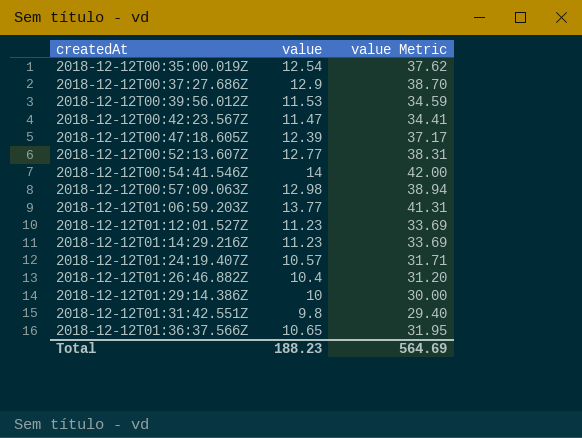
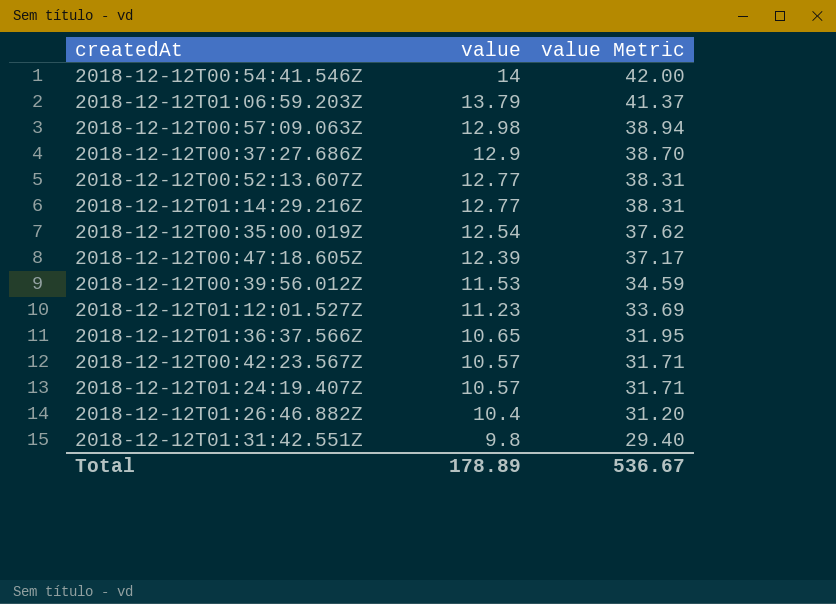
row order: createdAt ascending -> value descending
row 2018-12-12T01:29:14.386Z: 10 | 30.00 -> none
2018-12-12T01:06:59.203Z | value: 13.77 -> 13.79
2018-12-12T01:06:59.203Z | value Metric: 41.31 -> 41.37
2018-12-12T01:14:29.216Z | value: 11.23 -> 12.77
2018-12-12T01:14:29.216Z | value Metric: 33.69 -> 38.31
2018-12-12T00:42:23.567Z | value: 11.47 -> 10.57
2018-12-12T00:42:23.567Z | value Metric: 34.41 -> 31.71
Total | value: 188.23 -> 178.89
Total | value Metric: 564.69 -> 536.67

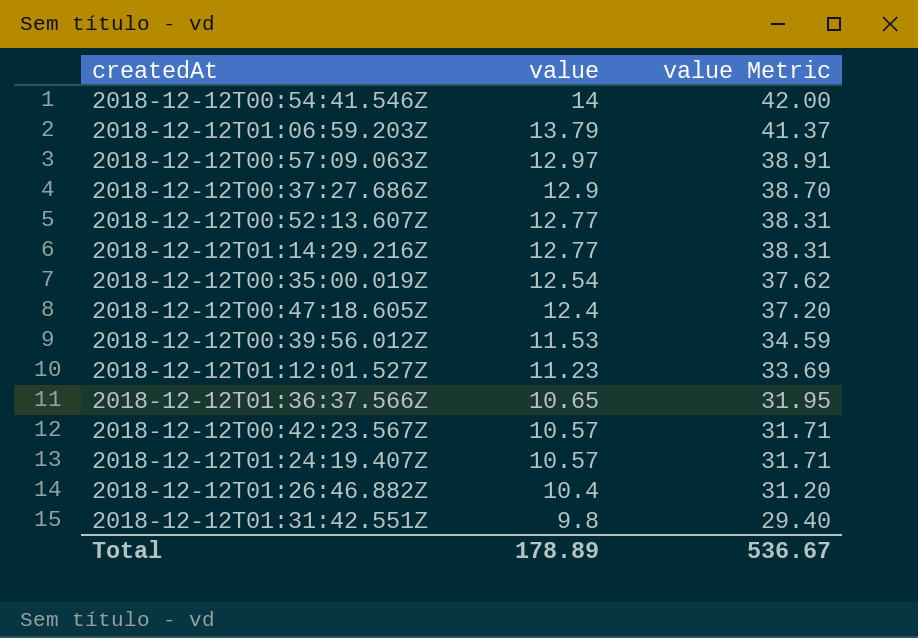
2018-12-12T00:57:09.063Z | value: 12.98 -> 12.97
2018-12-12T00:57:09.063Z | value Metric: 38.94 -> 38.91
2018-12-12T00:47:18.605Z | value: 12.39 -> 12.4
2018-12-12T00:47:18.605Z | value Metric: 37.17 -> 37.20

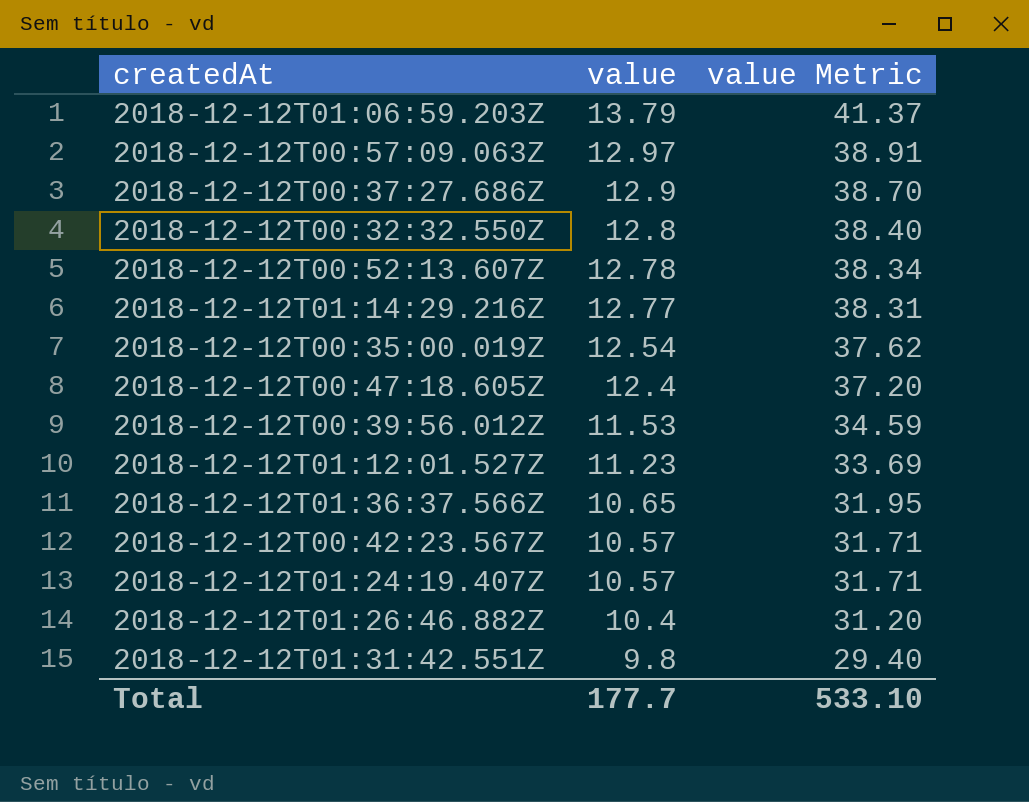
row 2018-12-12T00:54:41.546Z: 14 | 42.00 -> none
row 2018-12-12T00:32:32.550Z: none -> 12.8 | 38.40
2018-12-12T00:52:13.607Z | value: 12.77 -> 12.78
2018-12-12T00:52:13.607Z | value Metric: 38.31 -> 38.34
Total | value: 178.89 -> 177.7
Total | value Metric: 536.67 -> 533.10

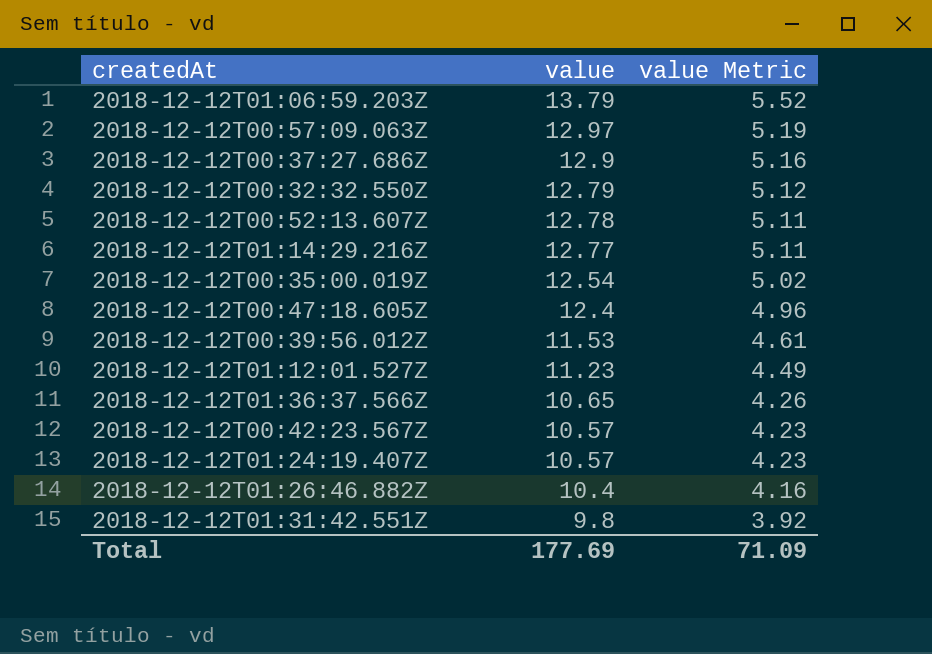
column value Metric | formula: [value] * 3 -> [value] * 0.4
2018-12-12T00:32:32.550Z | value: 12.8 -> 12.79
Total | value: 177.7 -> 177.69
Total | value Metric: 533.10 -> 71.09

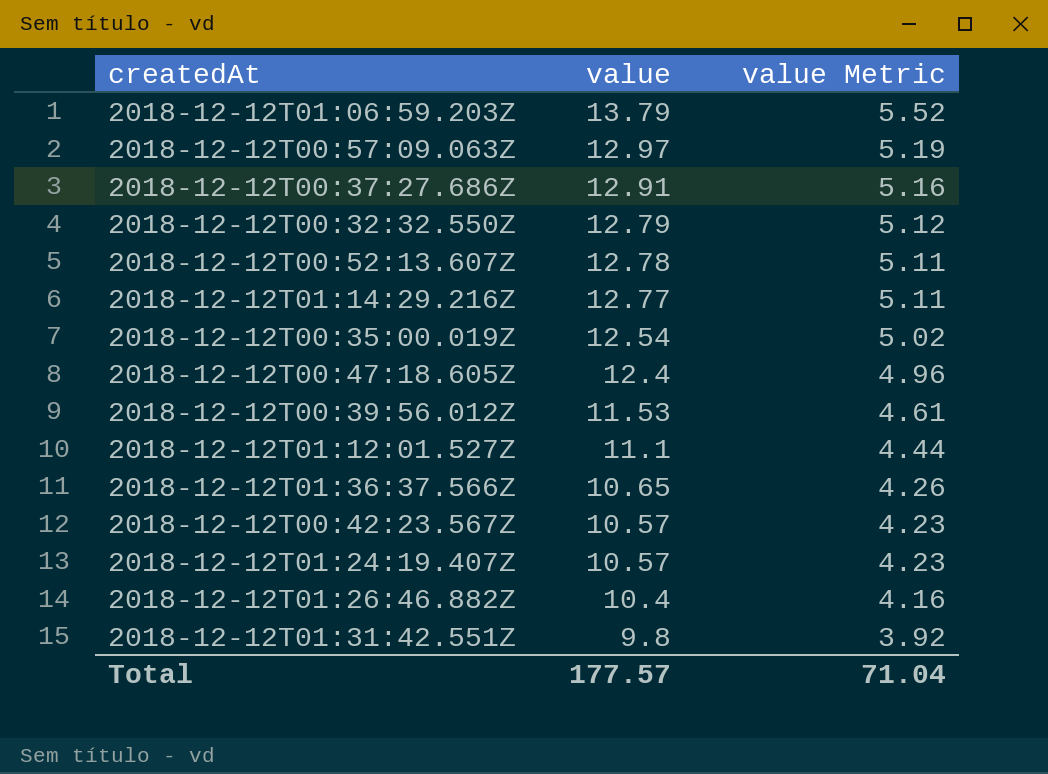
2018-12-12T00:37:27.686Z | value: 12.9 -> 12.91
2018-12-12T01:12:01.527Z | value: 11.23 -> 11.1
2018-12-12T01:12:01.527Z | value Metric: 4.49 -> 4.44
Total | value: 177.69 -> 177.57
Total | value Metric: 71.09 -> 71.04

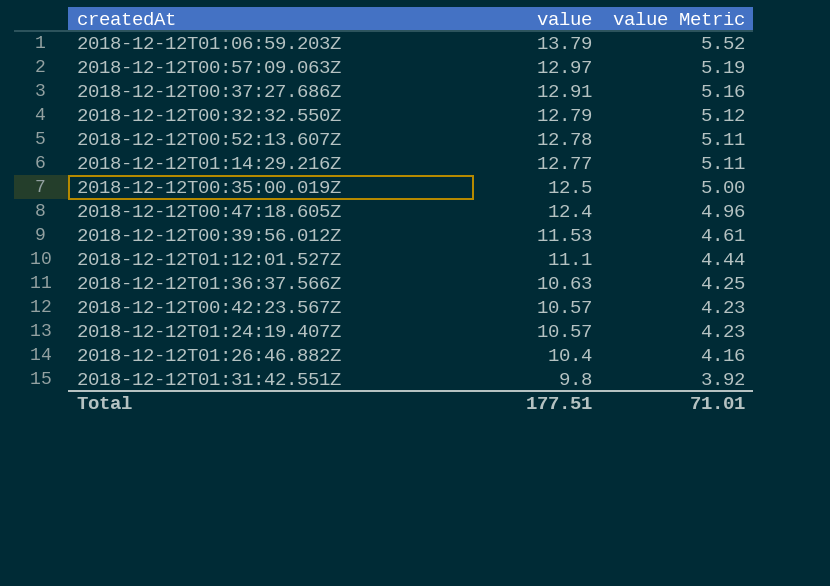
2018-12-12T00:35:00.019Z | value: 12.54 -> 12.5
2018-12-12T00:35:00.019Z | value Metric: 5.02 -> 5.00
2018-12-12T01:36:37.566Z | value: 10.65 -> 10.63
2018-12-12T01:36:37.566Z | value Metric: 4.26 -> 4.25
Total | value: 177.57 -> 177.51
Total | value Metric: 71.04 -> 71.01

